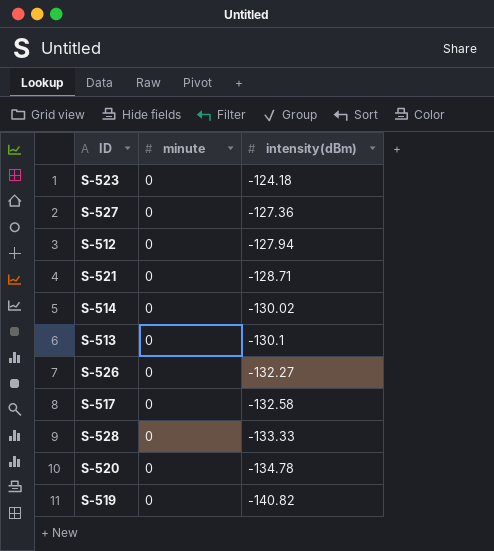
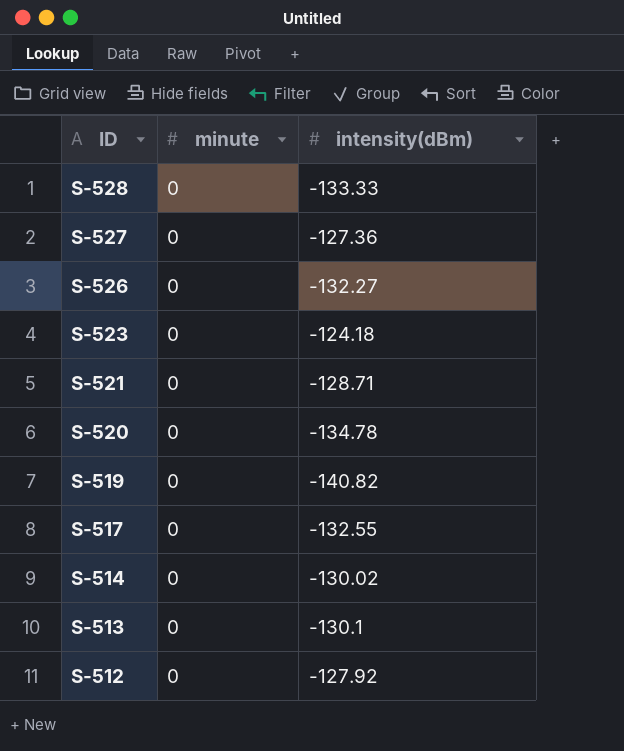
row order: intensity(dBm) descending -> ID descending
S-517 | intensity(dBm): -132.58 -> -132.55
S-512 | intensity(dBm): -127.94 -> -127.92

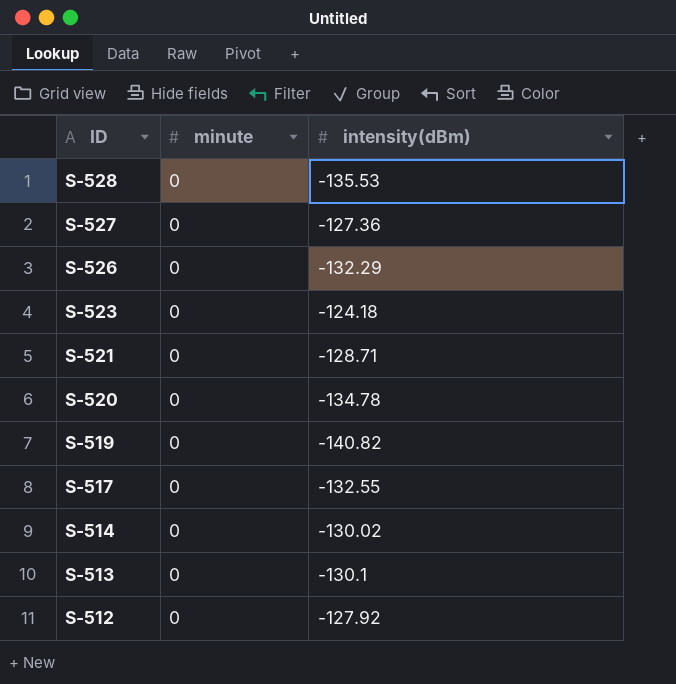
S-528 | intensity(dBm): -133.33 -> -135.53
S-526 | intensity(dBm): -132.27 -> -132.29

